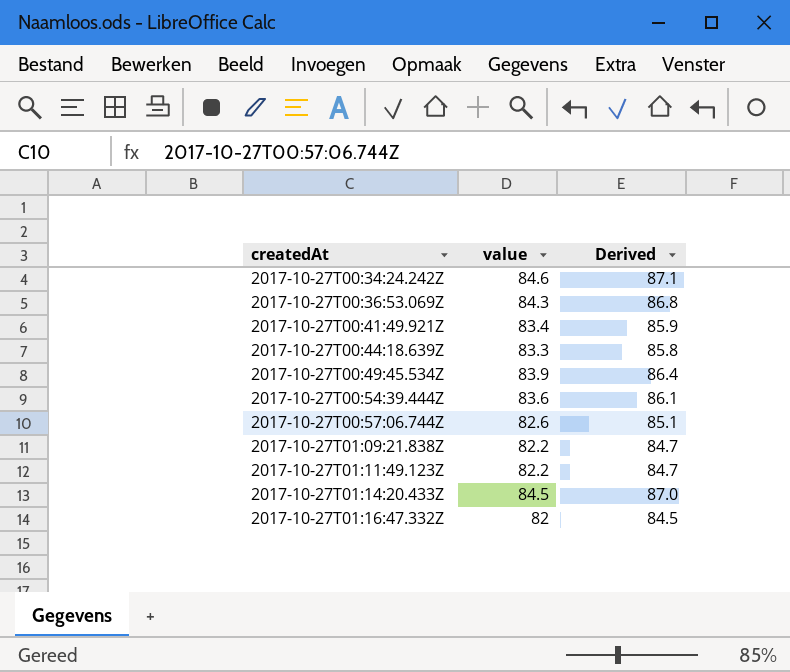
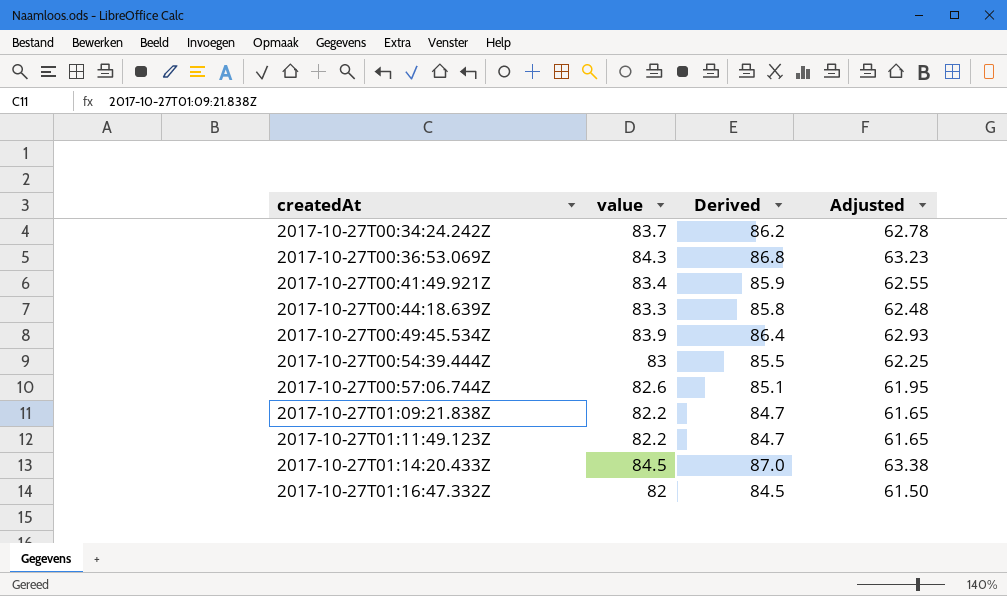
column Adjusted | formula: none -> [value] * 0.75
2017-10-27T00:34:24.242Z | value: 84.6 -> 83.7
2017-10-27T00:34:24.242Z | Derived: 87.1 -> 86.2
2017-10-27T00:54:39.444Z | value: 83.6 -> 83
2017-10-27T00:54:39.444Z | Derived: 86.1 -> 85.5

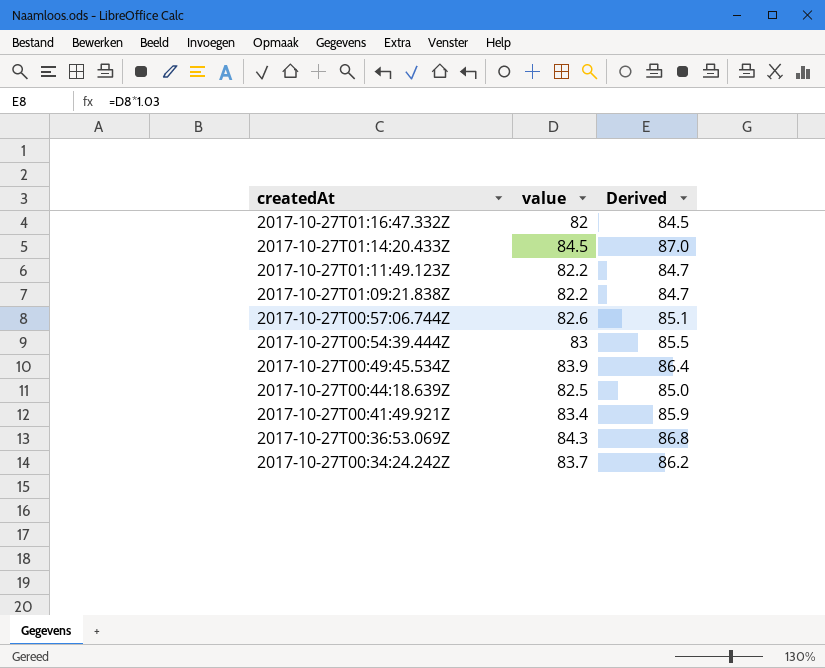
row order: createdAt ascending -> createdAt descending
column Adjusted | formula: [value] * 0.75 -> none
2017-10-27T00:44:18.639Z | value: 83.3 -> 82.5
2017-10-27T00:44:18.639Z | Derived: 85.8 -> 85.0

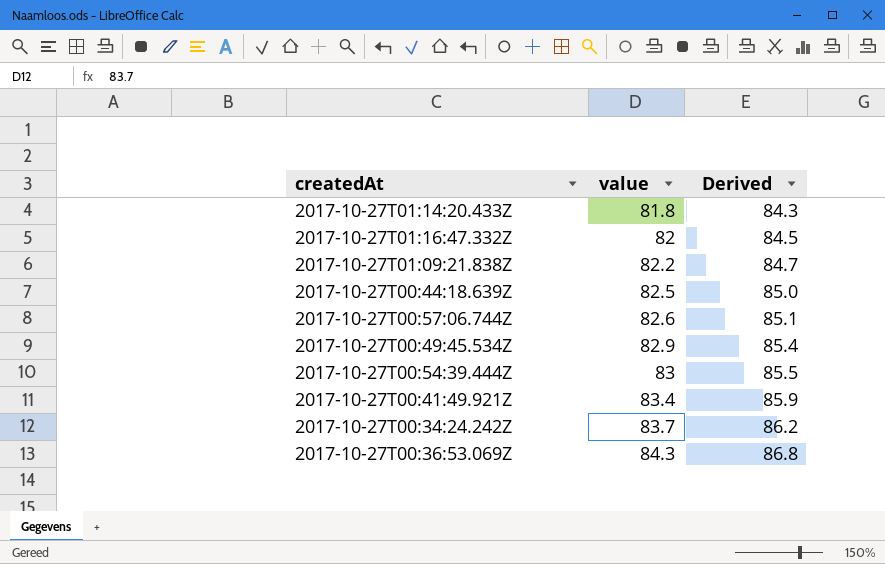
row order: createdAt descending -> value ascending
row 2017-10-27T01:11:49.123Z: 82.2 | 84.7 -> none
2017-10-27T01:14:20.433Z | value: 84.5 -> 81.8
2017-10-27T01:14:20.433Z | Derived: 87.0 -> 84.3
2017-10-27T00:49:45.534Z | value: 83.9 -> 82.9
2017-10-27T00:49:45.534Z | Derived: 86.4 -> 85.4

